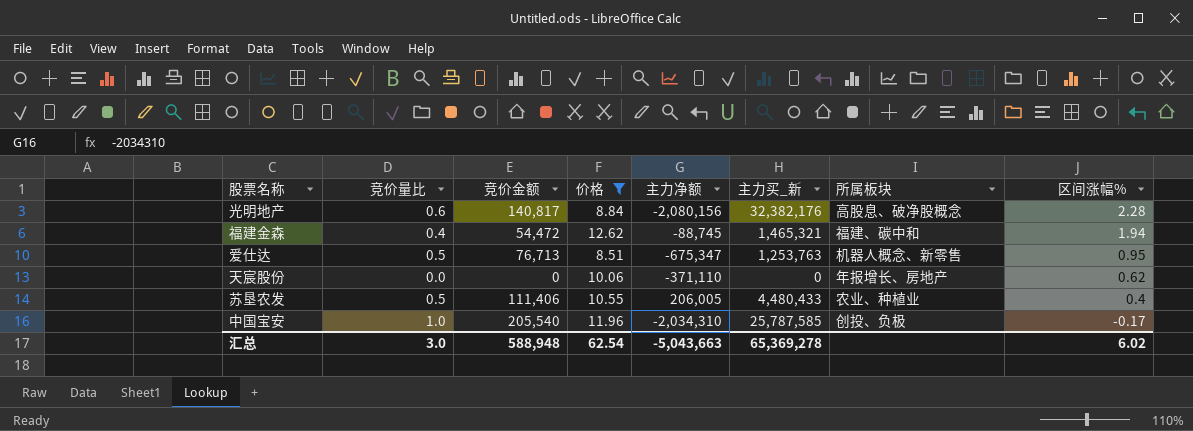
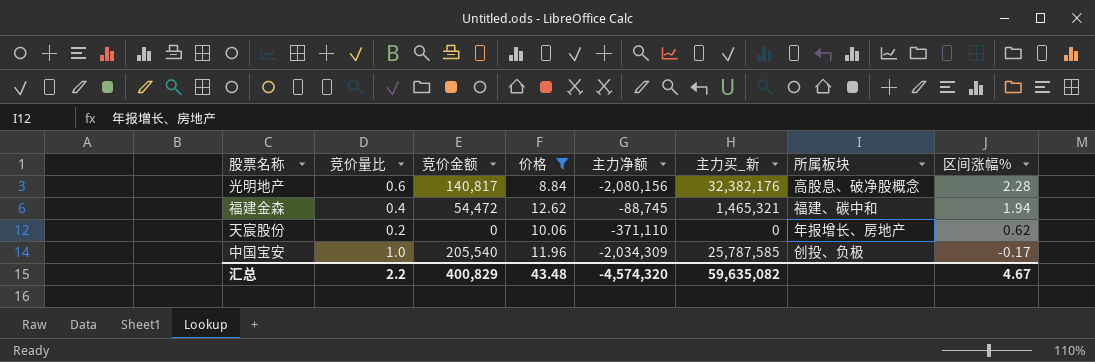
row 爱仕达: 0.5 | 76,713 | 8.51 | -675,347 | 1,253,763 | 机器人概念、新零售 | 0.95 -> none
row 苏垦农发: 0.5 | 111,406 | 10.55 | 206,005 | 4,480,433 | 农业、种植业 | 0.4 -> none
天宸股份 | 竞价量比: 0.0 -> 0.2
中国宝安 | 主力净额: -2,034,310 -> -2,034,309
汇总 | 竞价量比: 3.0 -> 2.2
汇总 | 竞价金额: 588,948 -> 400,829
汇总 | 价格: 62.54 -> 43.48
汇总 | 主力净额: -5,043,663 -> -4,574,320
汇总 | 主力买_新: 65,369,278 -> 59,635,082
汇总 | 区间涨幅%: 6.02 -> 4.67

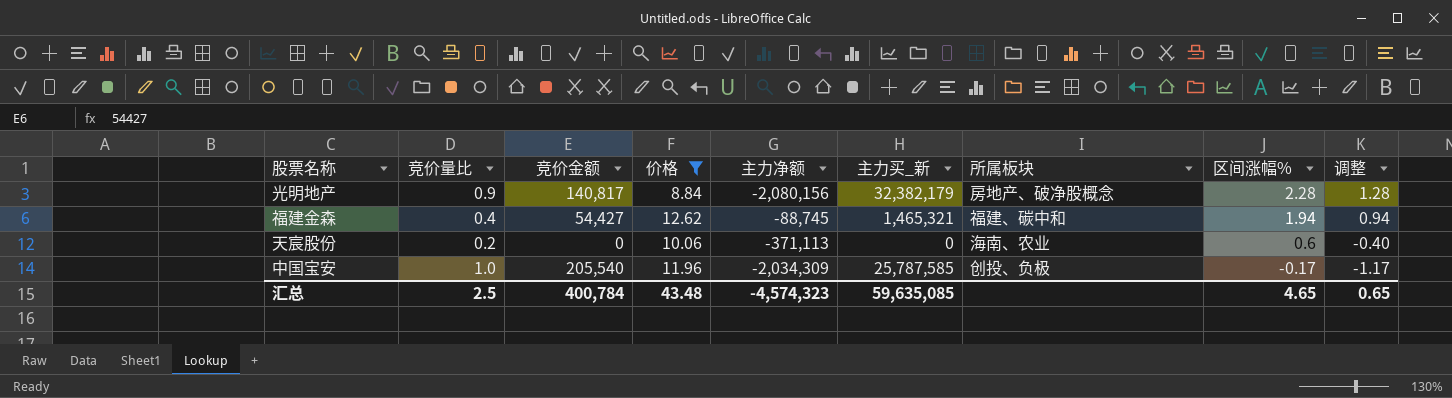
column 调整 | formula: none -> [区间涨幅%] - 1
光明地产 | 竞价量比: 0.6 -> 0.9
光明地产 | 主力买_新: 32,382,176 -> 32,382,179
光明地产 | 所属板块: 高股息、破净股概念 -> 房地产、破净股概念
福建金森 | 竞价金额: 54,472 -> 54,427
天宸股份 | 主力净额: -371,110 -> -371,113
天宸股份 | 所属板块: 年报增长、房地产 -> 海南、农业
天宸股份 | 区间涨幅%: 0.62 -> 0.6
汇总 | 竞价量比: 2.2 -> 2.5
汇总 | 竞价金额: 400,829 -> 400,784
汇总 | 主力净额: -4,574,320 -> -4,574,323
汇总 | 主力买_新: 59,635,082 -> 59,635,085
汇总 | 区间涨幅%: 4.67 -> 4.65

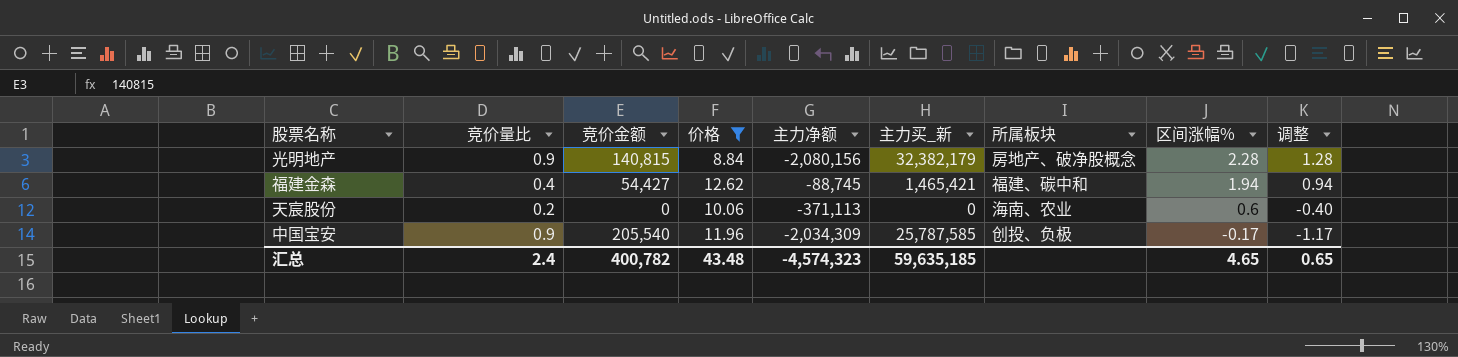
光明地产 | 竞价金额: 140,817 -> 140,815
福建金森 | 主力买_新: 1,465,321 -> 1,465,421
中国宝安 | 竞价量比: 1.0 -> 0.9
汇总 | 竞价量比: 2.5 -> 2.4
汇总 | 竞价金额: 400,784 -> 400,782
汇总 | 主力买_新: 59,635,085 -> 59,635,185

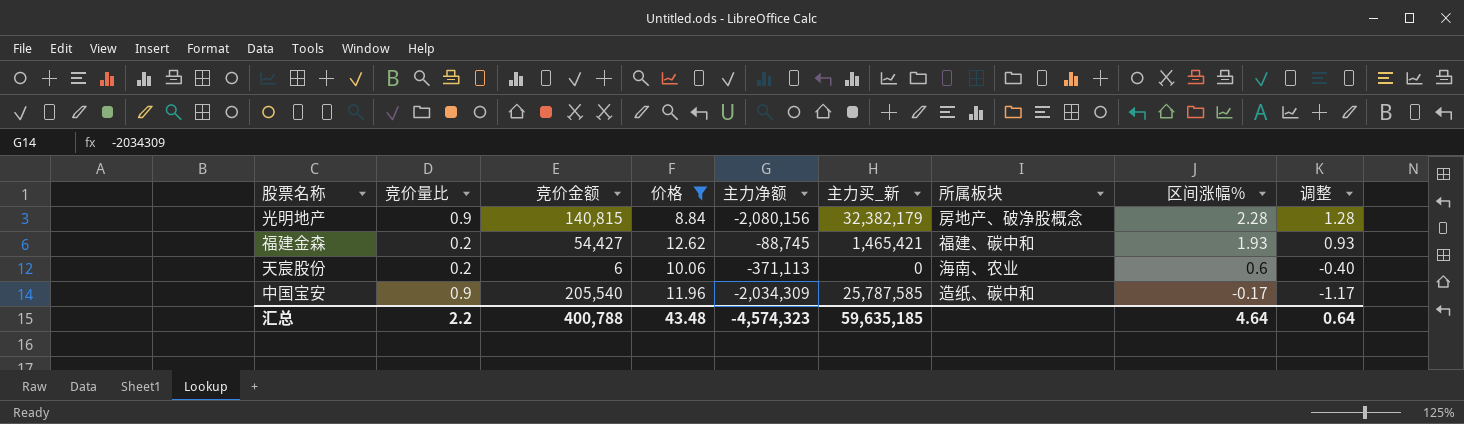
福建金森 | 竞价量比: 0.4 -> 0.2
福建金森 | 区间涨幅%: 1.94 -> 1.93
福建金森 | 调整: 0.94 -> 0.93
天宸股份 | 竞价金额: 0 -> 6
中国宝安 | 所属板块: 创投、负极 -> 造纸、碳中和
汇总 | 竞价量比: 2.4 -> 2.2
汇总 | 竞价金额: 400,782 -> 400,788
汇总 | 区间涨幅%: 4.65 -> 4.64
汇总 | 调整: 0.65 -> 0.64

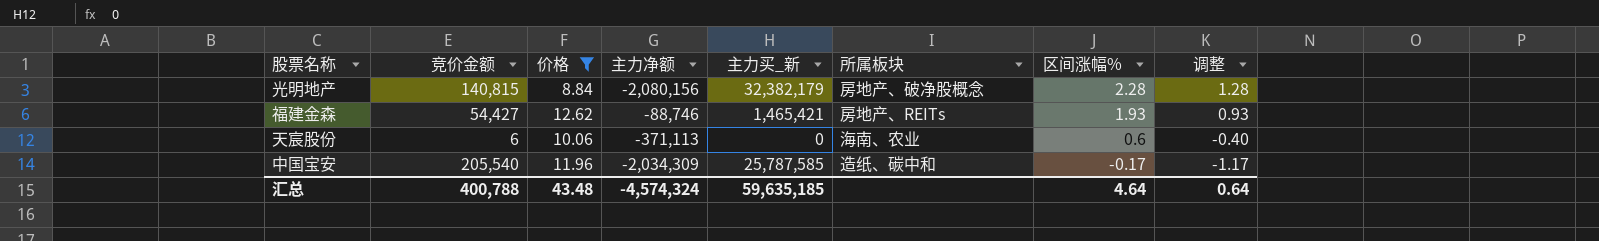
column 竞价量比 | position: 2 -> none
福建金森 | 主力净额: -88,745 -> -88,746
福建金森 | 所属板块: 福建、碳中和 -> 房地产、REITs
汇总 | 主力净额: -4,574,323 -> -4,574,324

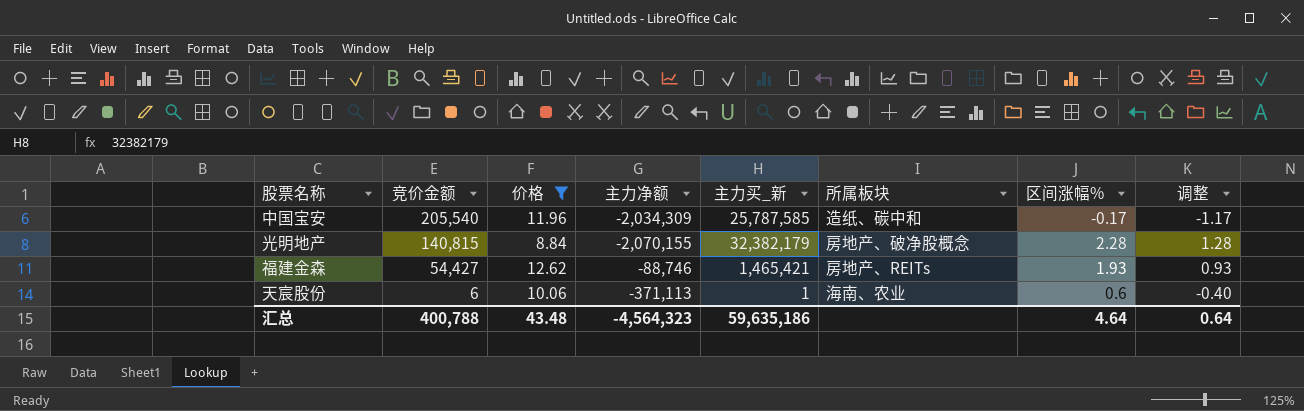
row order: 区间涨幅% descending -> 竞价金额 descending
光明地产 | 主力净额: -2,080,156 -> -2,070,155
天宸股份 | 主力买_新: 0 -> 1
汇总 | 主力净额: -4,574,324 -> -4,564,323
汇总 | 主力买_新: 59,635,185 -> 59,635,186

